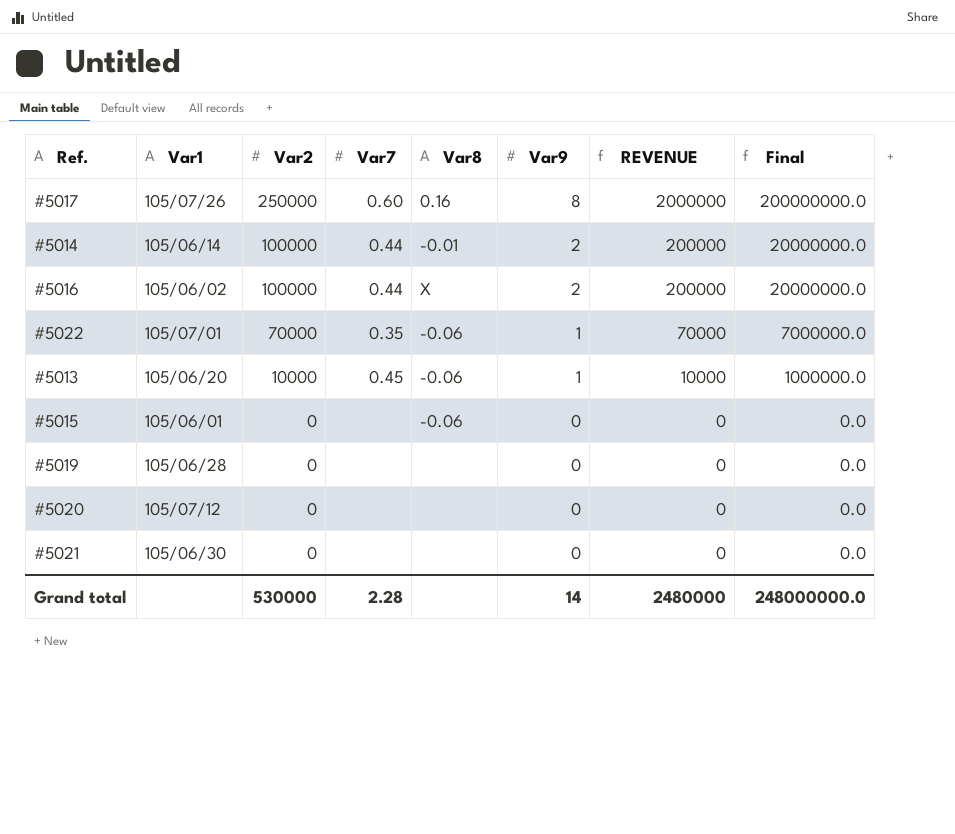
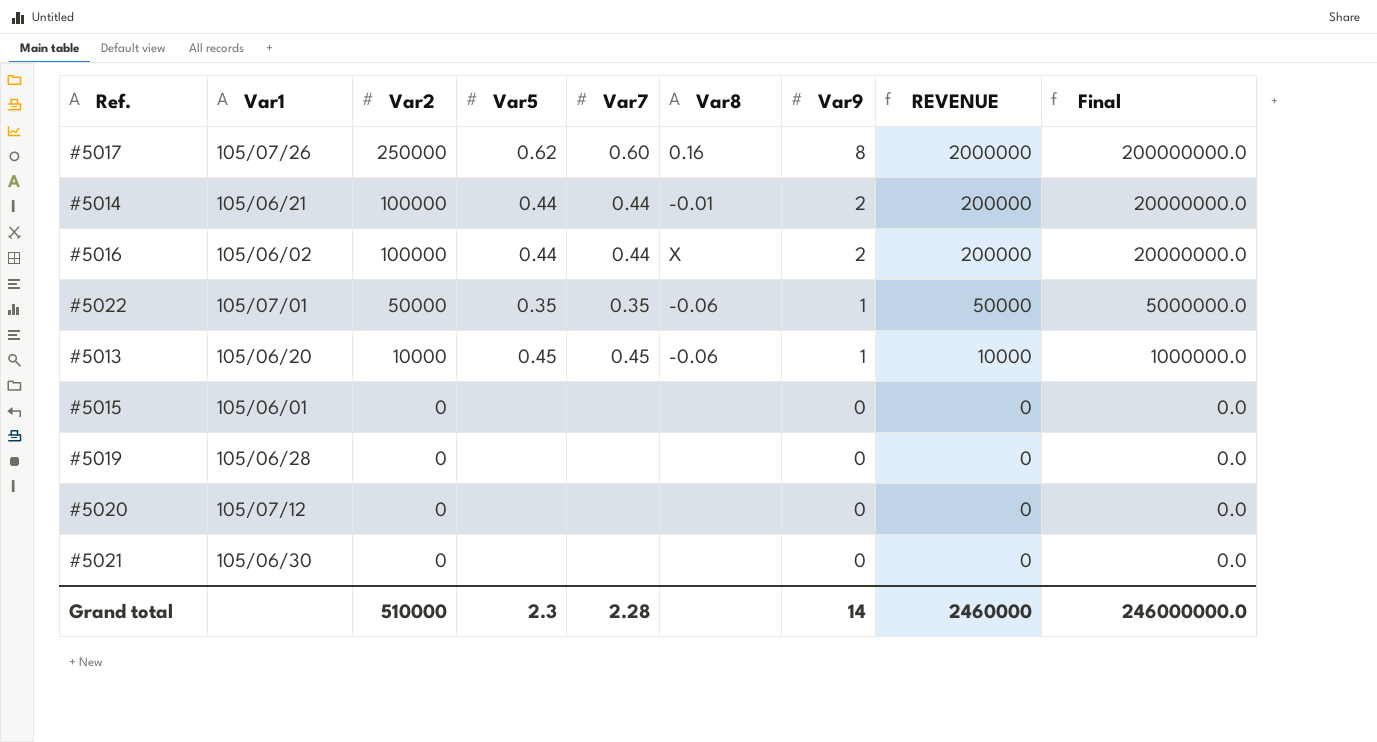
column Var5 | position: none -> 4
#5014 | Var1: 105/06/14 -> 105/06/21
#5022 | Var2: 70000 -> 50000
#5022 | REVENUE: 70000 -> 50000
#5022 | Final: 7000000.0 -> 5000000.0
#5015 | Var8: -0.06 -> none
Grand total | Var2: 530000 -> 510000
Grand total | REVENUE: 2480000 -> 2460000
Grand total | Final: 248000000.0 -> 246000000.0

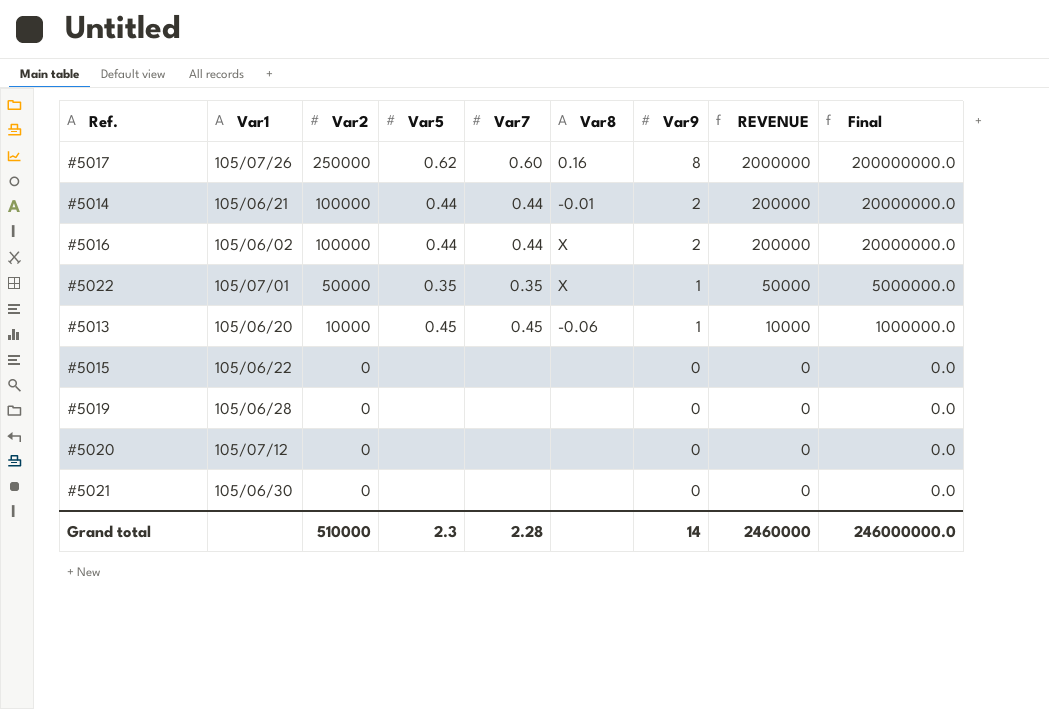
#5022 | Var8: -0.06 -> X
#5015 | Var1: 105/06/01 -> 105/06/22

